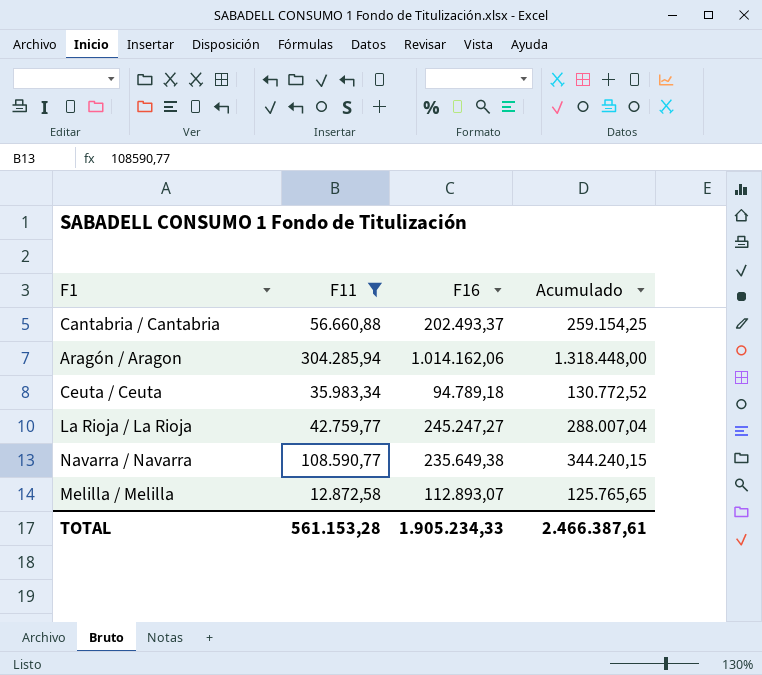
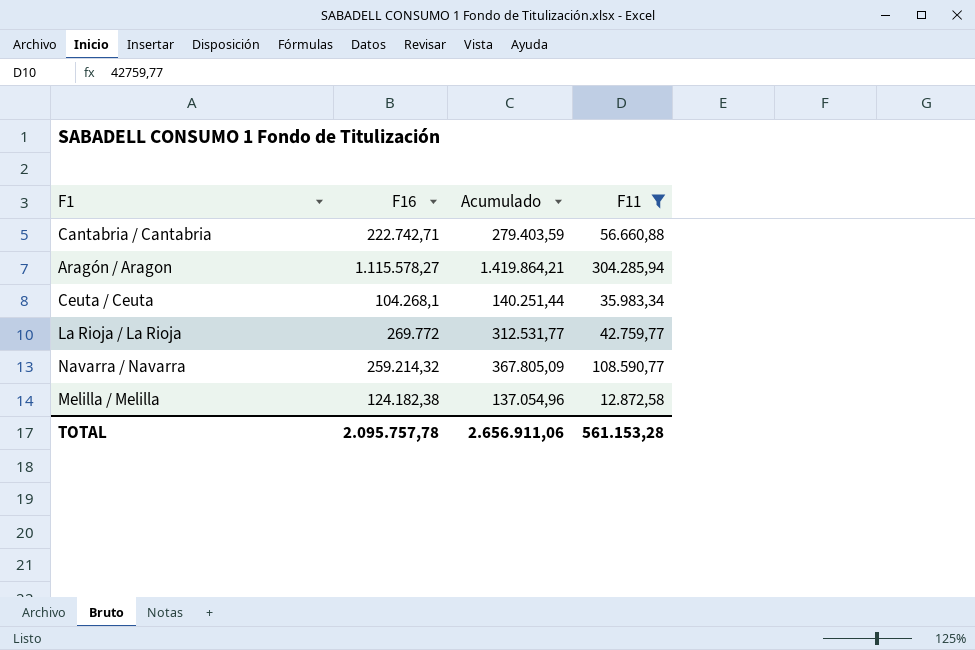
column F11 | position: 2 -> 4
Cantabria / Cantabria | F16: 202.493,37 -> 222.742,71
Cantabria / Cantabria | Acumulado: 259.154,25 -> 279.403,59
Aragón / Aragon | F16: 1.014.162,06 -> 1.115.578,27
Aragón / Aragon | Acumulado: 1.318.448,00 -> 1.419.864,21
Ceuta / Ceuta | F16: 94.789,18 -> 104.268,1
Ceuta / Ceuta | Acumulado: 130.772,52 -> 140.251,44
La Rioja / La Rioja | F16: 245.247,27 -> 269.772
La Rioja / La Rioja | Acumulado: 288.007,04 -> 312.531,77
Navarra / Navarra | F16: 235.649,38 -> 259.214,32
Navarra / Navarra | Acumulado: 344.240,15 -> 367.805,09
Melilla / Melilla | F16: 112.893,07 -> 124.182,38
Melilla / Melilla | Acumulado: 125.765,65 -> 137.054,96
TOTAL | F16: 1.905.234,33 -> 2.095.757,78
TOTAL | Acumulado: 2.466.387,61 -> 2.656.911,06

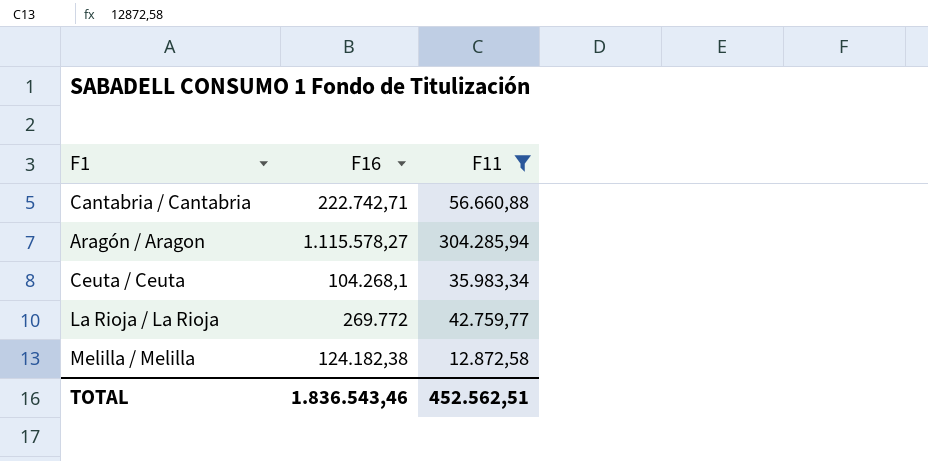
column Acumulado | formula: [F16] + [F11] -> none
row Navarra / Navarra: 259.214,32 | 367.805,09 | 108.590,77 -> none
TOTAL | F16: 2.095.757,78 -> 1.836.543,46
TOTAL | F11: 561.153,28 -> 452.562,51

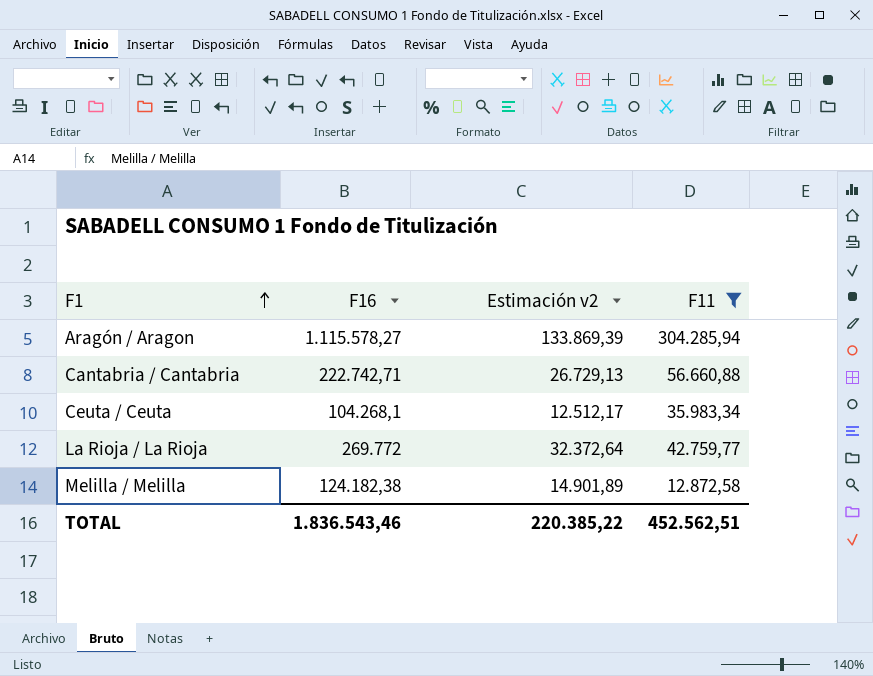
row order: none -> F1 ascending
column Estimación v2 | formula: none -> [F16] * 0,12

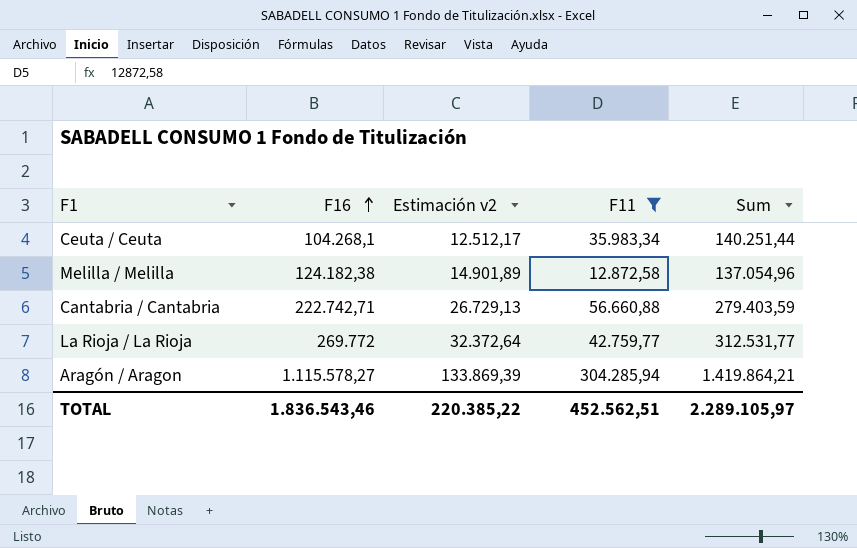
row order: F1 ascending -> F16 ascending
column Sum | formula: none -> [F16] + [F11]

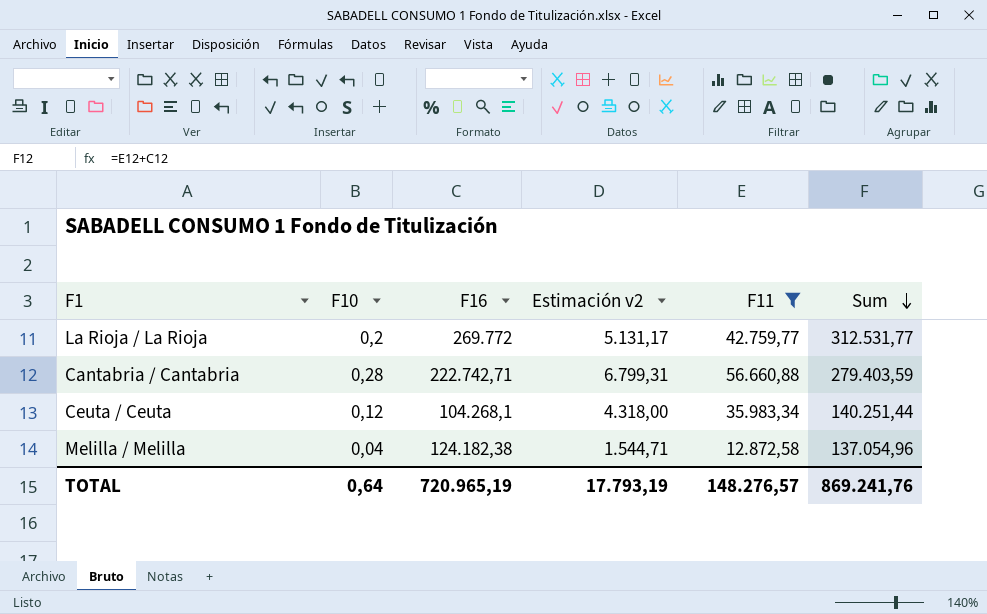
row order: F16 ascending -> Sum descending
column F10 | position: none -> 2
column Estimación v2 | formula: [F16] * 0,12 -> [F11] * 0,12
row Aragón / Aragon: 1.115.578,27 | 133.869,39 | 304.285,94 | 1.419.864,21 -> none
TOTAL | F16: 1.836.543,46 -> 720.965,19
TOTAL | Estimación v2: 220.385,22 -> 17.793,19
TOTAL | F11: 452.562,51 -> 148.276,57
TOTAL | Sum: 2.289.105,97 -> 869.241,76

